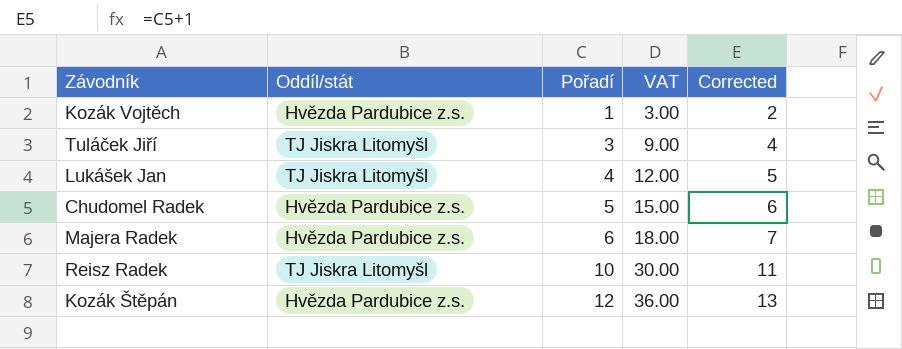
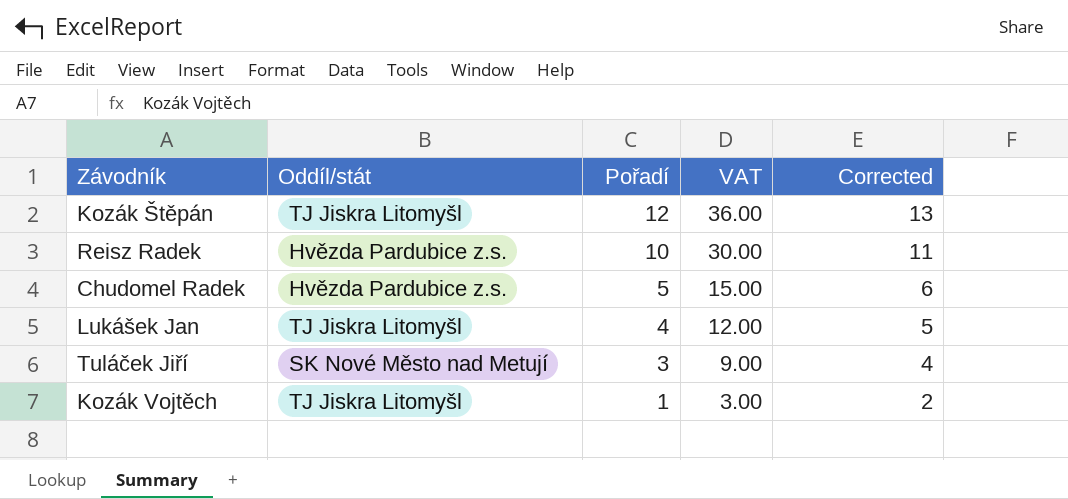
row order: Pořadí ascending -> Pořadí descending
row Majera Radek: Hvězda Pardubice z.s. | 6 | 18.00 | 7 -> none
Kozák Štěpán | Oddíl/stát: Hvězda Pardubice z.s. -> TJ Jiskra Litomyšl
Reisz Radek | Oddíl/stát: TJ Jiskra Litomyšl -> Hvězda Pardubice z.s.
Tuláček Jiří | Oddíl/stát: TJ Jiskra Litomyšl -> SK Nové Město nad Metují
Kozák Vojtěch | Oddíl/stát: Hvězda Pardubice z.s. -> TJ Jiskra Litomyšl

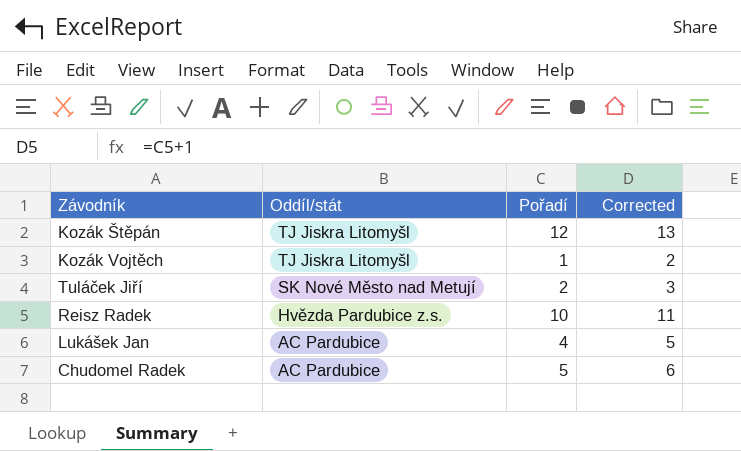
row order: Pořadí descending -> Oddíl/stát descending
column VAT | formula: [Pořadí] * 3 -> none
Tuláček Jiří | Pořadí: 3 -> 2
Tuláček Jiří | Corrected: 4 -> 3
Lukášek Jan | Oddíl/stát: TJ Jiskra Litomyšl -> AC Pardubice
Chudomel Radek | Oddíl/stát: Hvězda Pardubice z.s. -> AC Pardubice

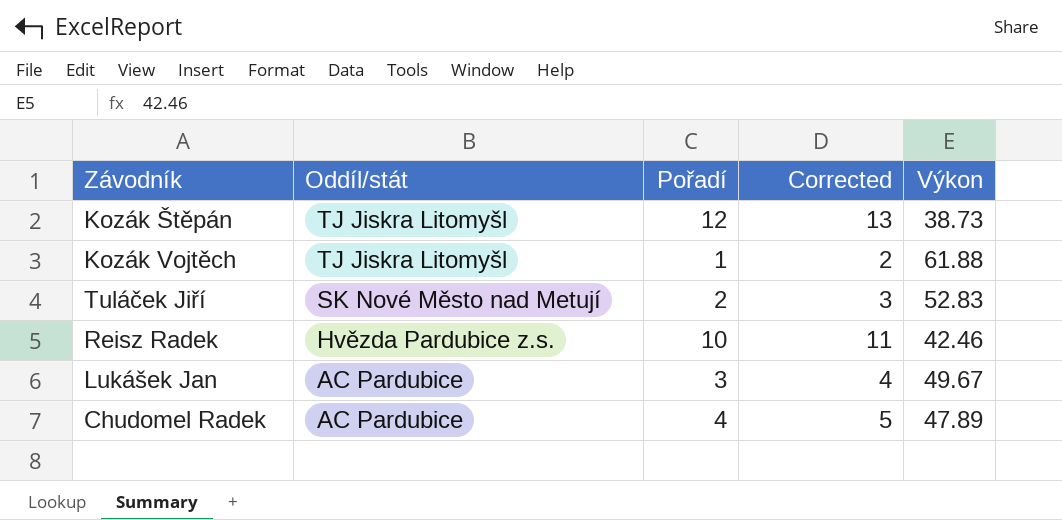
column Výkon | position: none -> 5
Lukášek Jan | Pořadí: 4 -> 3
Lukášek Jan | Corrected: 5 -> 4
Chudomel Radek | Pořadí: 5 -> 4
Chudomel Radek | Corrected: 6 -> 5

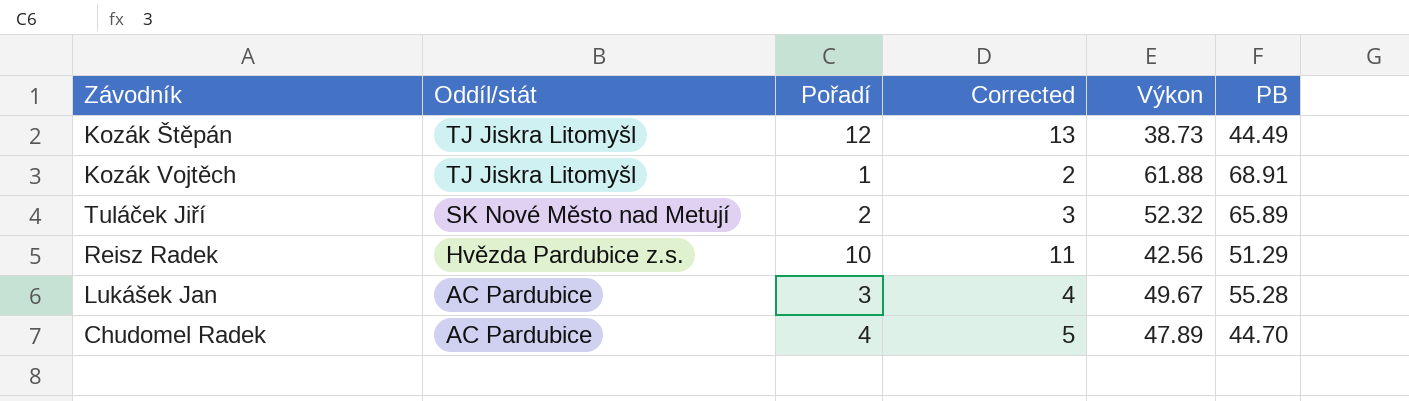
column PB | position: none -> 6
Tuláček Jiří | Výkon: 52.83 -> 52.32
Reisz Radek | Výkon: 42.46 -> 42.56

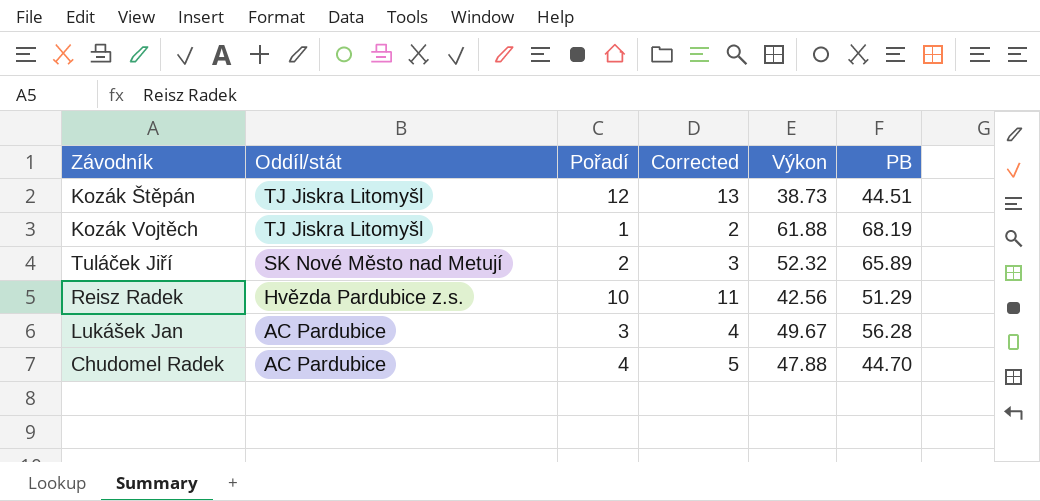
Kozák Štěpán | PB: 44.49 -> 44.51
Kozák Vojtěch | PB: 68.91 -> 68.19
Lukášek Jan | PB: 55.28 -> 56.28
Chudomel Radek | Výkon: 47.89 -> 47.88

